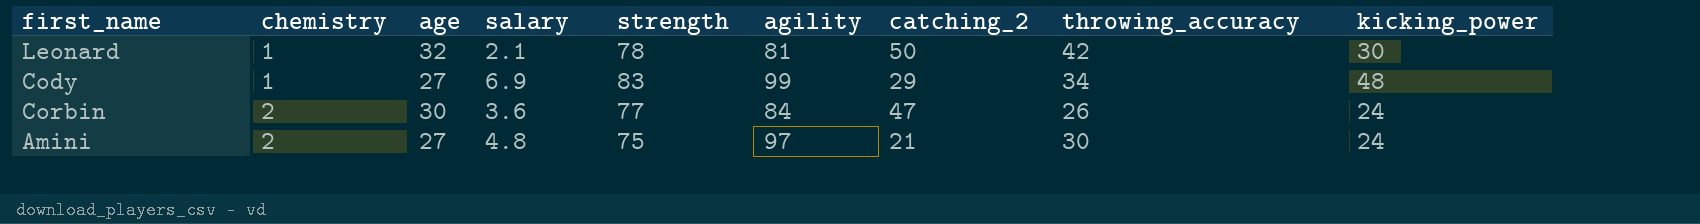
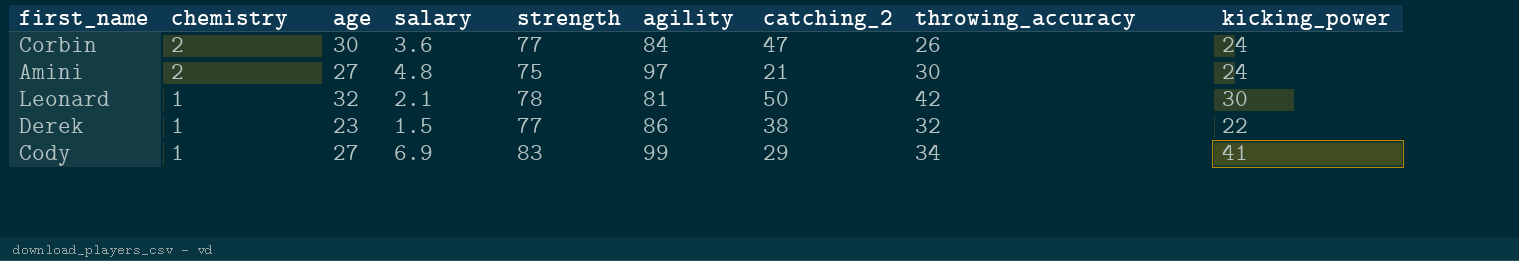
row order: chemistry ascending -> chemistry descending
row Derek: none -> 1 | 23 | 1.5 | 77 | 86 | 38 | 32 | 22
Cody | kicking_power: 48 -> 41

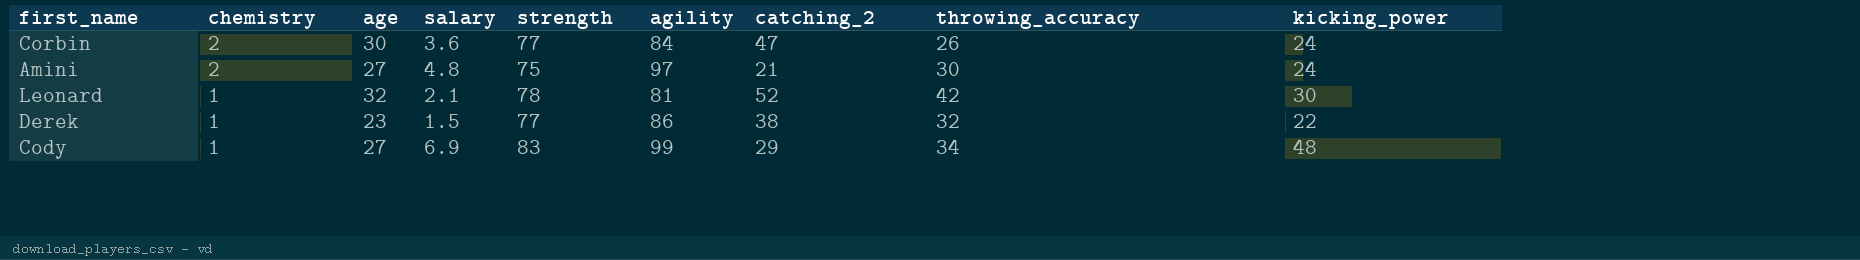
Leonard | catching_2: 50 -> 52
Cody | kicking_power: 41 -> 48

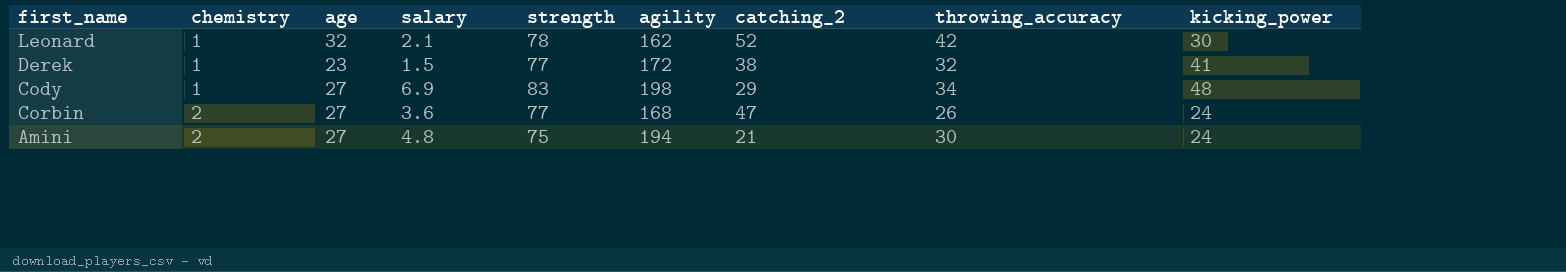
row order: chemistry descending -> chemistry ascending
Leonard | agility: 81 -> 162
Derek | agility: 86 -> 172
Derek | kicking_power: 22 -> 41
Cody | agility: 99 -> 198
Corbin | age: 30 -> 27
Corbin | agility: 84 -> 168
Amini | agility: 97 -> 194

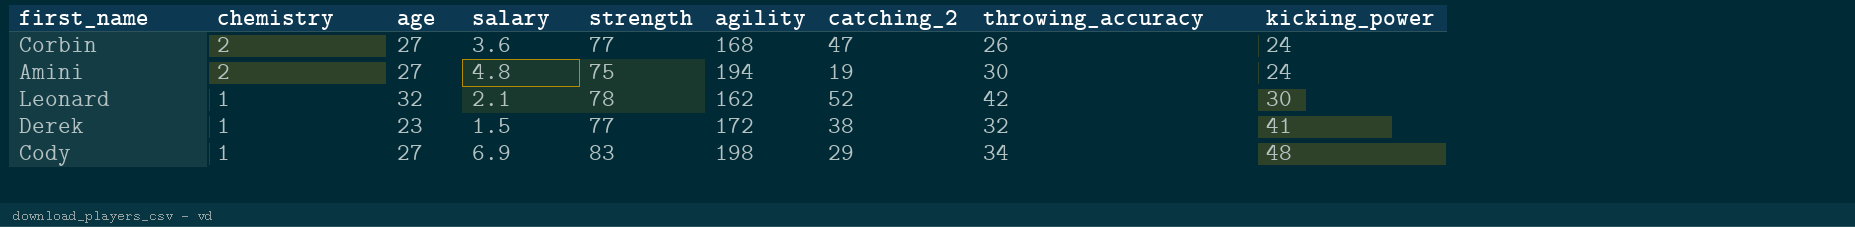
row order: chemistry ascending -> chemistry descending
Amini | catching_2: 21 -> 19

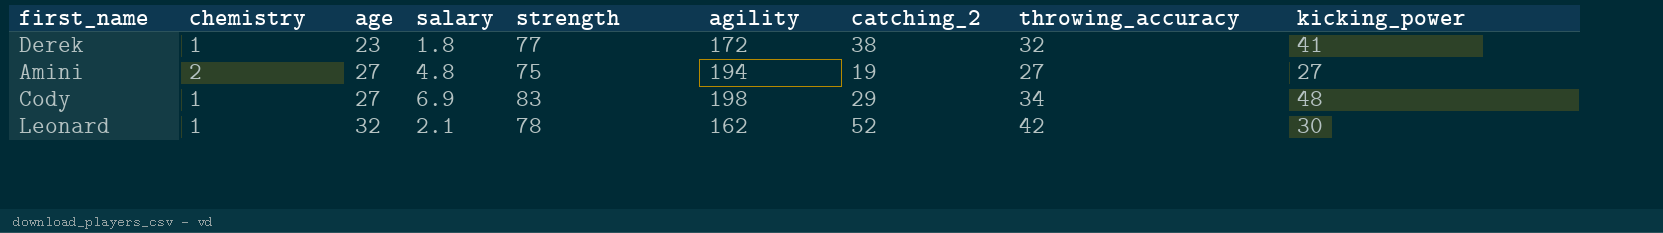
row order: chemistry descending -> age ascending
row Corbin: 2 | 27 | 3.6 | 77 | 168 | 47 | 26 | 24 -> none
Derek | salary: 1.5 -> 1.8
Amini | throwing_accuracy: 30 -> 27
Amini | kicking_power: 24 -> 27

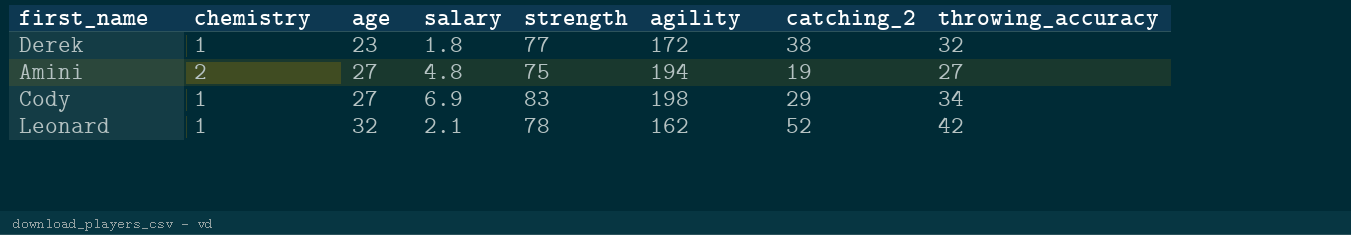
column kicking_power | position: 9 -> none

